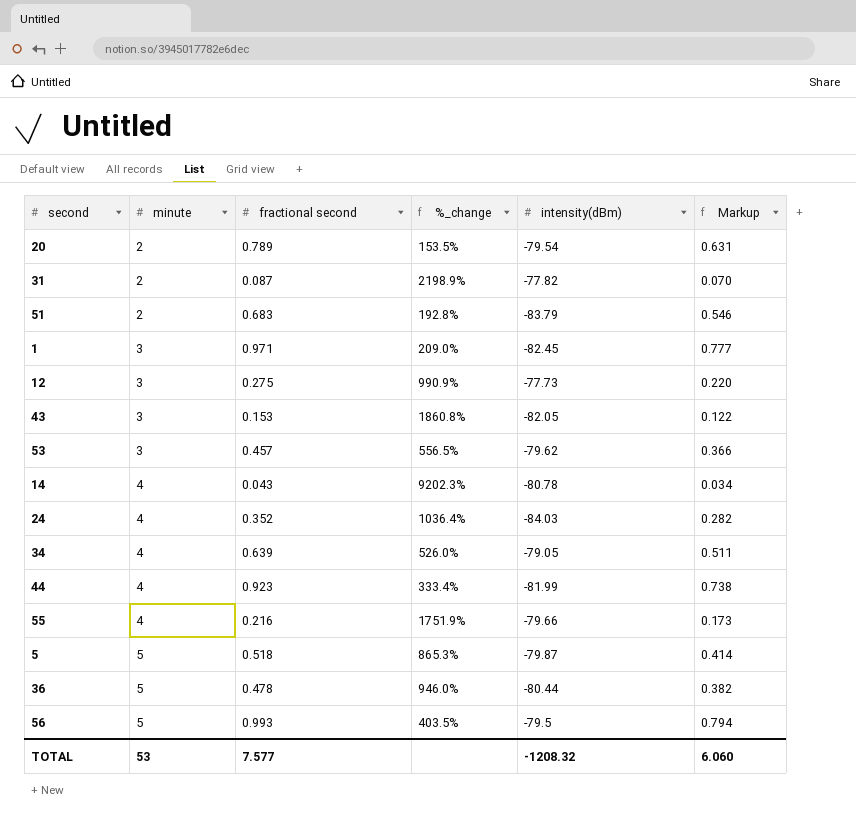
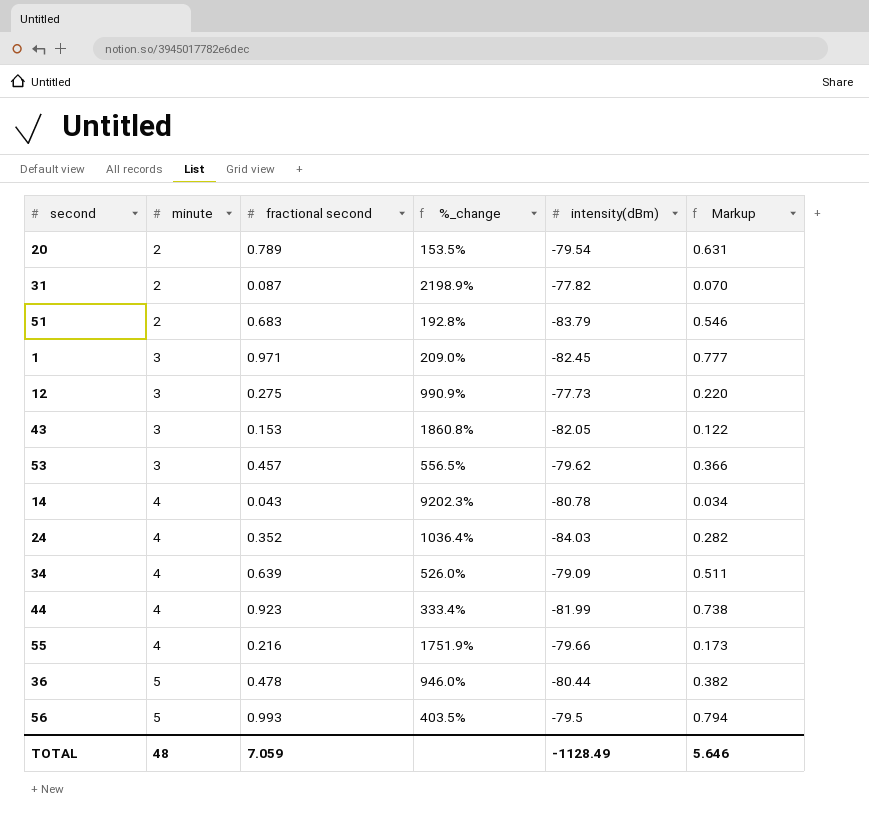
row 5: 5 | 0.518 | 865.3% | -79.87 | 0.414 -> none
34 | intensity(dBm): -79.05 -> -79.09
TOTAL | minute: 53 -> 48
TOTAL | fractional second: 7.577 -> 7.059
TOTAL | intensity(dBm): -1208.32 -> -1128.49
TOTAL | Markup: 6.060 -> 5.646

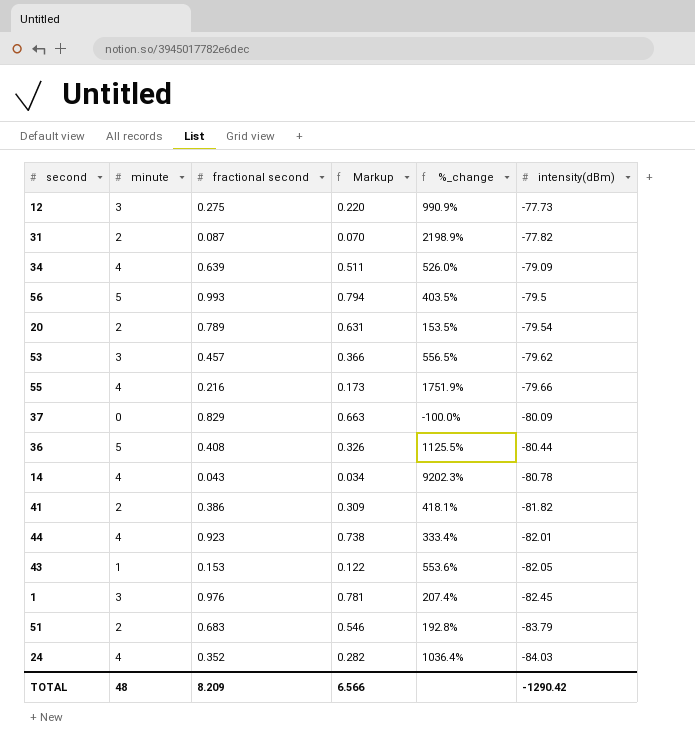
row order: minute ascending -> intensity(dBm) descending
column Markup | position: 6 -> 4
row 37: none -> 0 | 0.829 | 0.663 | -100.0% | -80.09
36 | fractional second: 0.478 -> 0.408
36 | Markup: 0.382 -> 0.326
36 | %_change: 946.0% -> 1125.5%
row 41: none -> 2 | 0.386 | 0.309 | 418.1% | -81.82
44 | intensity(dBm): -81.99 -> -82.01
43 | minute: 3 -> 1
43 | %_change: 1860.8% -> 553.6%
1 | fractional second: 0.971 -> 0.976
1 | Markup: 0.777 -> 0.781
1 | %_change: 209.0% -> 207.4%
TOTAL | fractional second: 7.059 -> 8.209
TOTAL | Markup: 5.646 -> 6.566
TOTAL | intensity(dBm): -1128.49 -> -1290.42

